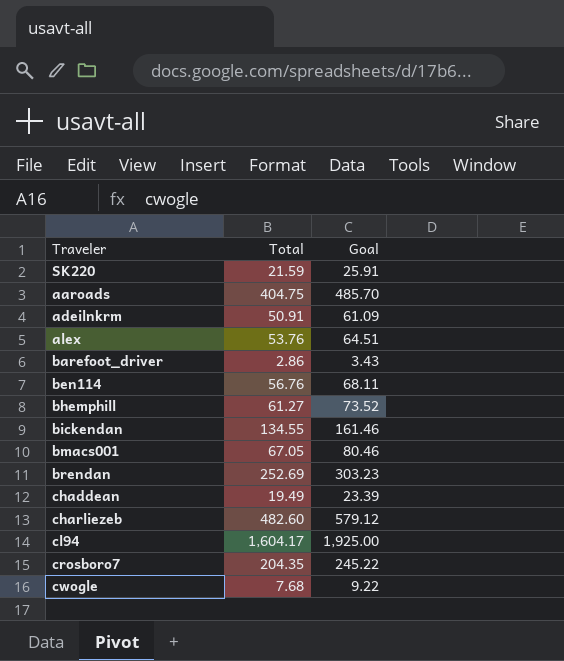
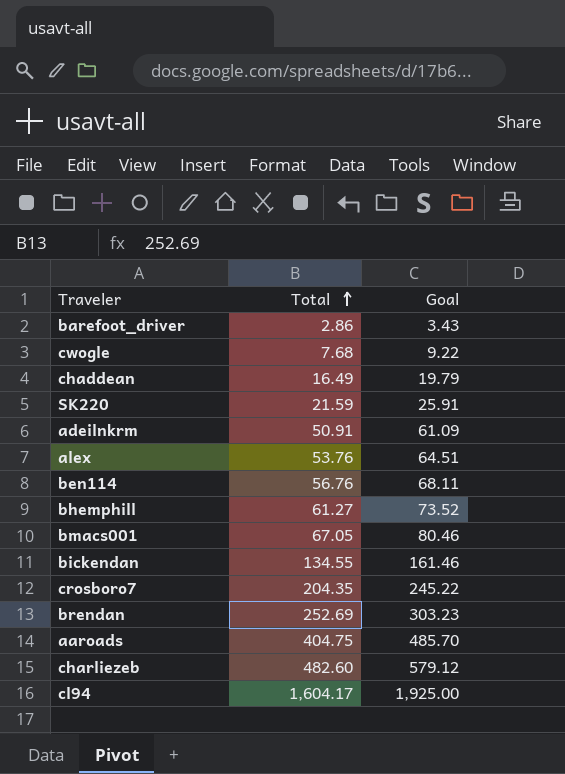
row order: none -> Total ascending
chaddean | Total: 19.49 -> 16.49
chaddean | Goal: 23.39 -> 19.79

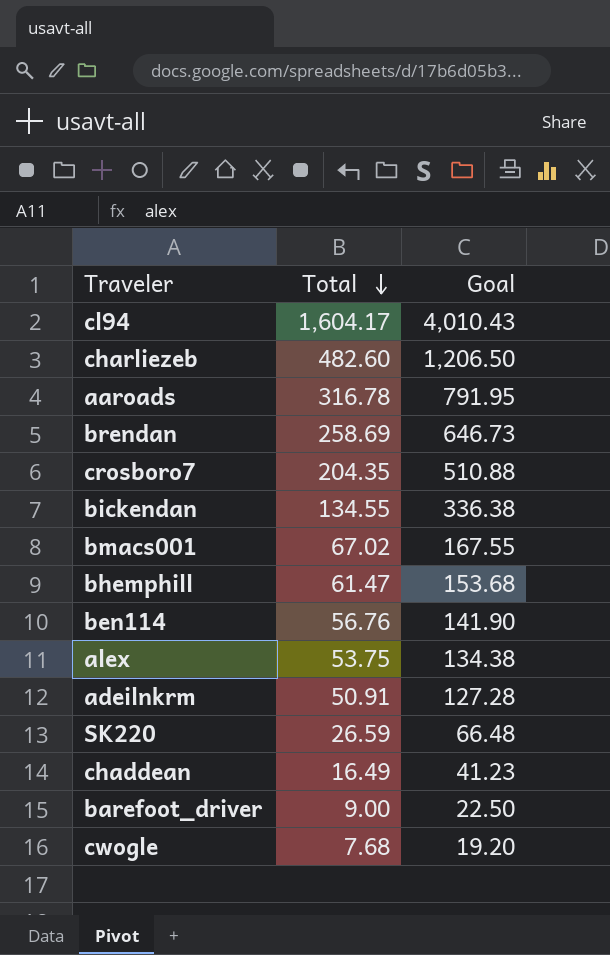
row order: Total ascending -> Total descending
column Goal | formula: [Total] * 1.2 -> [Total] * 2.5
aaroads | Total: 404.75 -> 316.78
brendan | Total: 252.69 -> 258.69
bmacs001 | Total: 67.05 -> 67.02
bhemphill | Total: 61.27 -> 61.47
alex | Total: 53.76 -> 53.75
SK220 | Total: 21.59 -> 26.59
barefoot_driver | Total: 2.86 -> 9.00

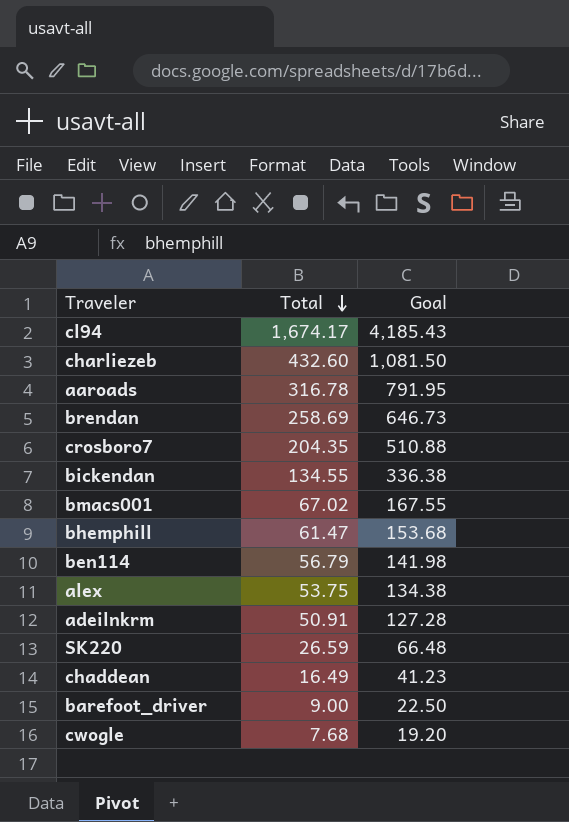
cl94 | Total: 1,604.17 -> 1,674.17
cl94 | Goal: 4,010.43 -> 4,185.43
charliezeb | Total: 482.60 -> 432.60
charliezeb | Goal: 1,206.50 -> 1,081.50
ben114 | Total: 56.76 -> 56.79
ben114 | Goal: 141.90 -> 141.98

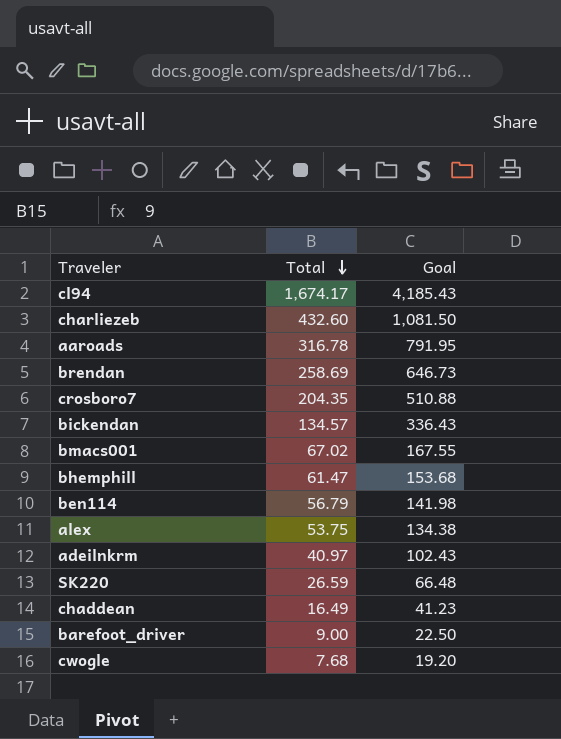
bickendan | Total: 134.55 -> 134.57
bickendan | Goal: 336.38 -> 336.43
adeilnkrm | Total: 50.91 -> 40.97
adeilnkrm | Goal: 127.28 -> 102.43

